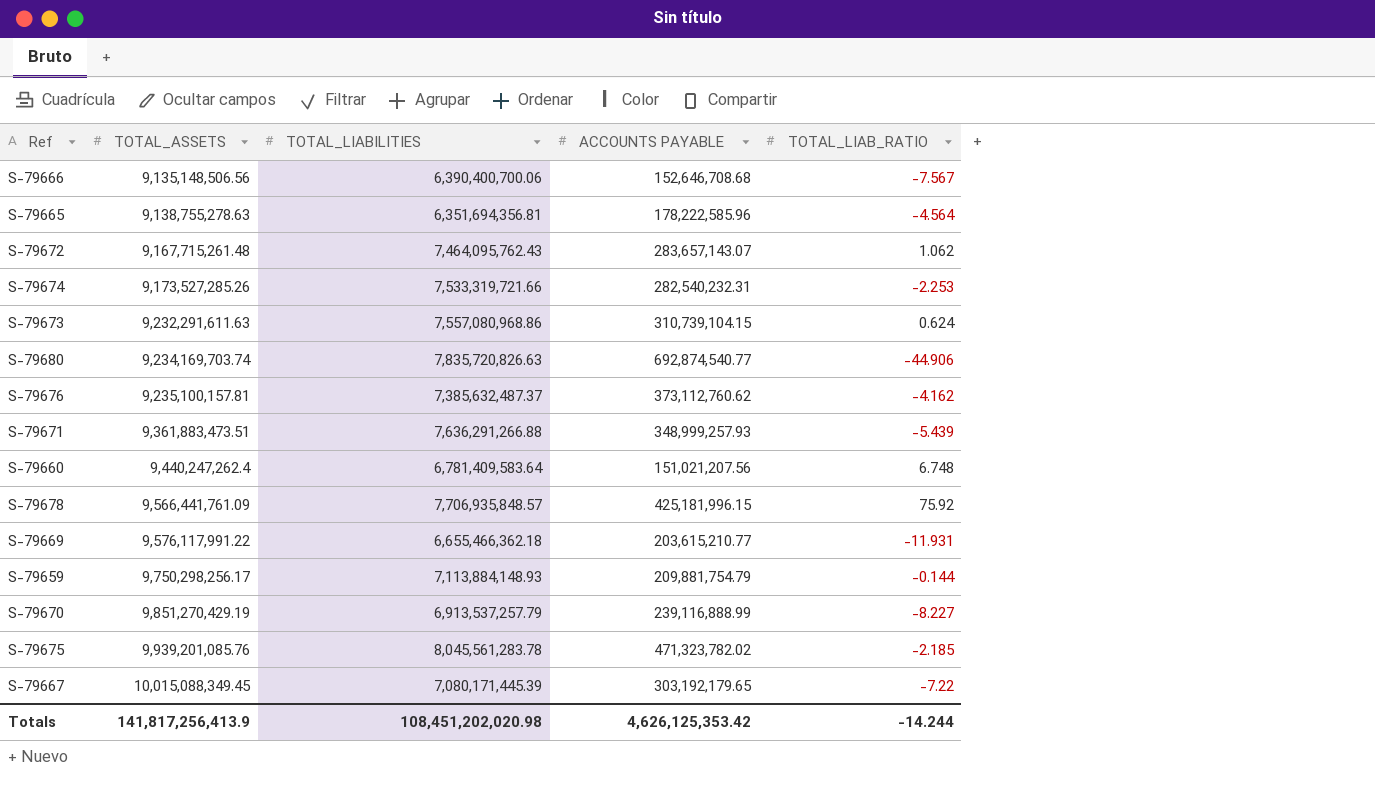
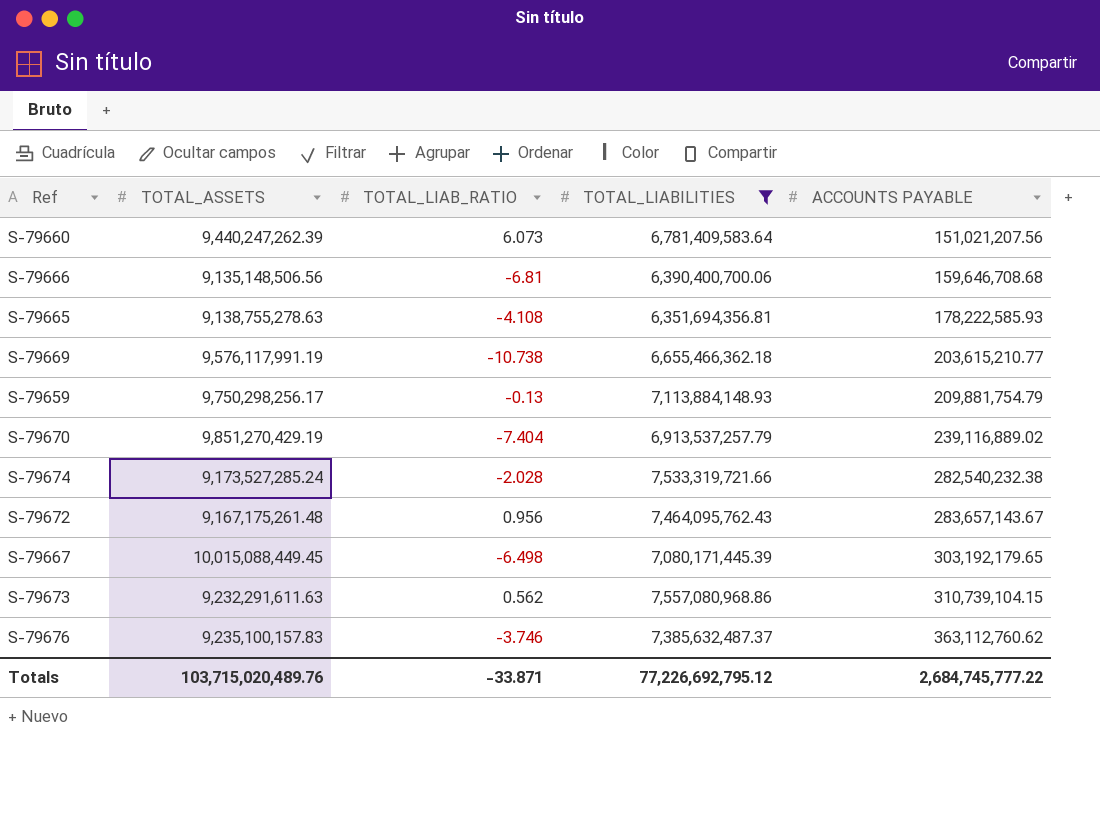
filter: none -> TOTAL_LIABILITIES <= 7,557,080,968.86
row order: TOTAL_ASSETS ascending -> ACCOUNTS PAYABLE ascending
column TOTAL_LIAB_RATIO | position: 5 -> 3
S-79660 | TOTAL_ASSETS: 9,440,247,262.4 -> 9,440,247,262.39
S-79660 | TOTAL_LIAB_RATIO: 6.748 -> 6.073
S-79666 | TOTAL_LIAB_RATIO: -7.567 -> -6.81
S-79666 | ACCOUNTS PAYABLE: 152,646,708.68 -> 159,646,708.68
S-79665 | TOTAL_LIAB_RATIO: -4.564 -> -4.108
S-79665 | ACCOUNTS PAYABLE: 178,222,585.96 -> 178,222,585.93
S-79669 | TOTAL_ASSETS: 9,576,117,991.22 -> 9,576,117,991.19
S-79669 | TOTAL_LIAB_RATIO: -11.931 -> -10.738
S-79659 | TOTAL_LIAB_RATIO: -0.144 -> -0.13
S-79670 | TOTAL_LIAB_RATIO: -8.227 -> -7.404
S-79670 | ACCOUNTS PAYABLE: 239,116,888.99 -> 239,116,889.02
S-79674 | TOTAL_ASSETS: 9,173,527,285.26 -> 9,173,527,285.24
S-79674 | TOTAL_LIAB_RATIO: -2.253 -> -2.028
S-79674 | ACCOUNTS PAYABLE: 282,540,232.31 -> 282,540,232.38
S-79672 | TOTAL_ASSETS: 9,167,715,261.48 -> 9,167,175,261.48
S-79672 | TOTAL_LIAB_RATIO: 1.062 -> 0.956
S-79672 | ACCOUNTS PAYABLE: 283,657,143.07 -> 283,657,143.67
S-79667 | TOTAL_ASSETS: 10,015,088,349.45 -> 10,015,088,449.45
S-79667 | TOTAL_LIAB_RATIO: -7.22 -> -6.498
S-79673 | TOTAL_LIAB_RATIO: 0.624 -> 0.562
S-79676 | TOTAL_ASSETS: 9,235,100,157.81 -> 9,235,100,157.83
S-79676 | TOTAL_LIAB_RATIO: -4.162 -> -3.746
S-79676 | ACCOUNTS PAYABLE: 373,112,760.62 -> 363,112,760.62
Totals | TOTAL_ASSETS: 141,817,256,413.9 -> 103,715,020,489.76
Totals | TOTAL_LIAB_RATIO: -14.244 -> -33.871
Totals | TOTAL_LIABILITIES: 108,451,202,020.98 -> 77,226,692,795.12
Totals | ACCOUNTS PAYABLE: 4,626,125,353.42 -> 2,684,745,777.22

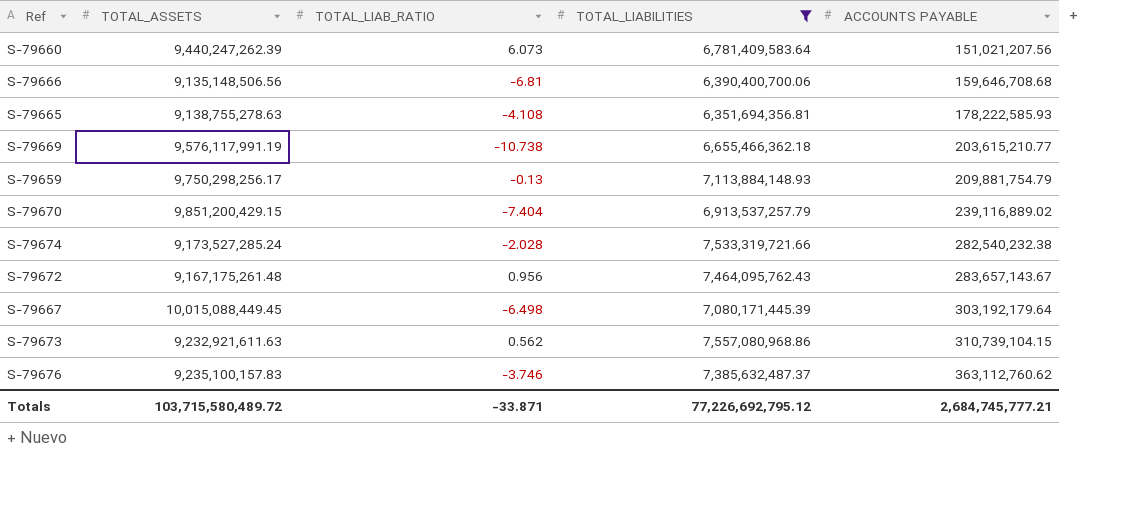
S-79670 | TOTAL_ASSETS: 9,851,270,429.19 -> 9,851,200,429.15
S-79667 | ACCOUNTS PAYABLE: 303,192,179.65 -> 303,192,179.64
S-79673 | TOTAL_ASSETS: 9,232,291,611.63 -> 9,232,921,611.63
Totals | TOTAL_ASSETS: 103,715,020,489.76 -> 103,715,580,489.72
Totals | ACCOUNTS PAYABLE: 2,684,745,777.22 -> 2,684,745,777.21

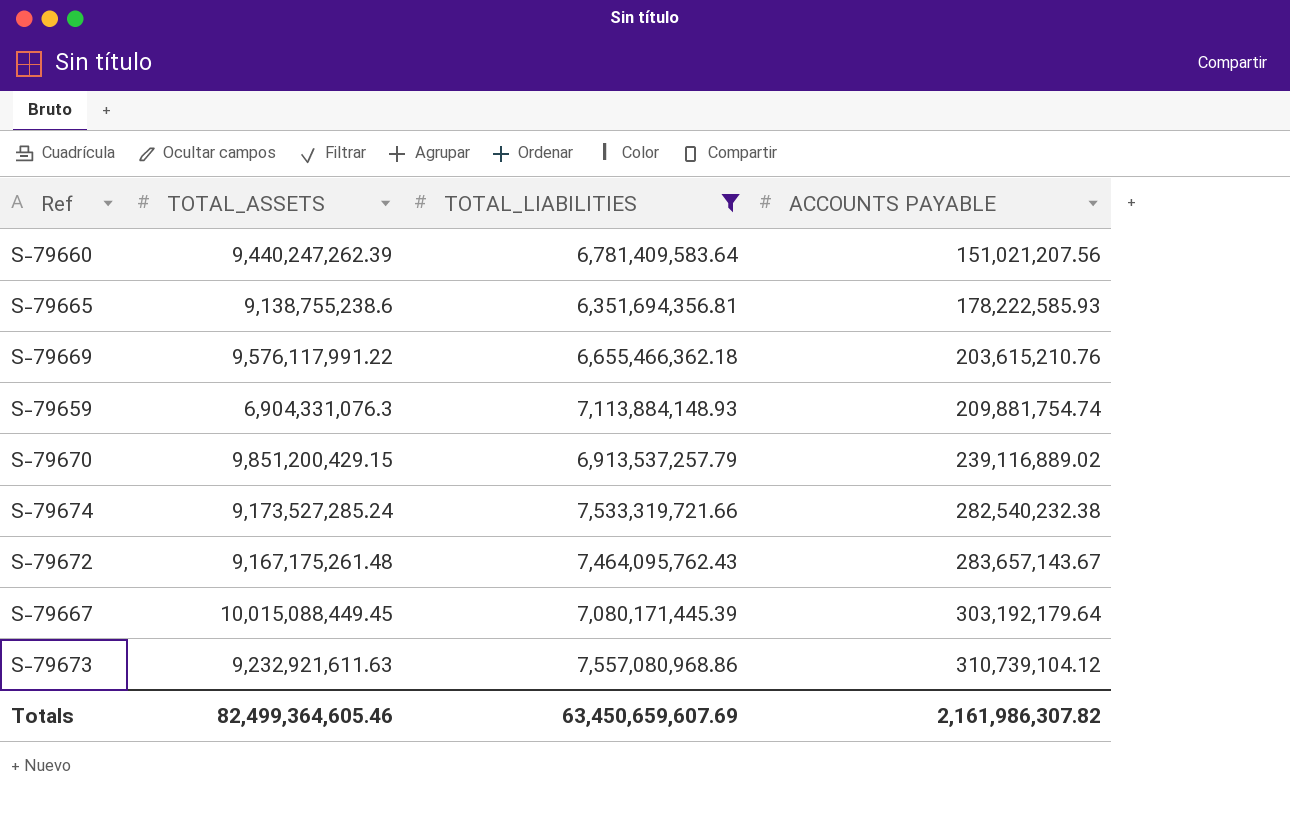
column TOTAL_LIAB_RATIO | position: 3 -> none
row S-79666: 9,135,148,506.56 | -6.81 | 6,390,400,700.06 | 159,646,708.68 -> none
row S-79676: 9,235,100,157.83 | -3.746 | 7,385,632,487.37 | 363,112,760.62 -> none
S-79665 | TOTAL_ASSETS: 9,138,755,278.63 -> 9,138,755,238.6
S-79669 | TOTAL_ASSETS: 9,576,117,991.19 -> 9,576,117,991.22
S-79669 | ACCOUNTS PAYABLE: 203,615,210.77 -> 203,615,210.76
S-79659 | TOTAL_ASSETS: 9,750,298,256.17 -> 6,904,331,076.3
S-79659 | ACCOUNTS PAYABLE: 209,881,754.79 -> 209,881,754.74
S-79673 | ACCOUNTS PAYABLE: 310,739,104.15 -> 310,739,104.12
Totals | TOTAL_ASSETS: 103,715,580,489.72 -> 82,499,364,605.46
Totals | TOTAL_LIABILITIES: 77,226,692,795.12 -> 63,450,659,607.69
Totals | ACCOUNTS PAYABLE: 2,684,745,777.21 -> 2,161,986,307.82

